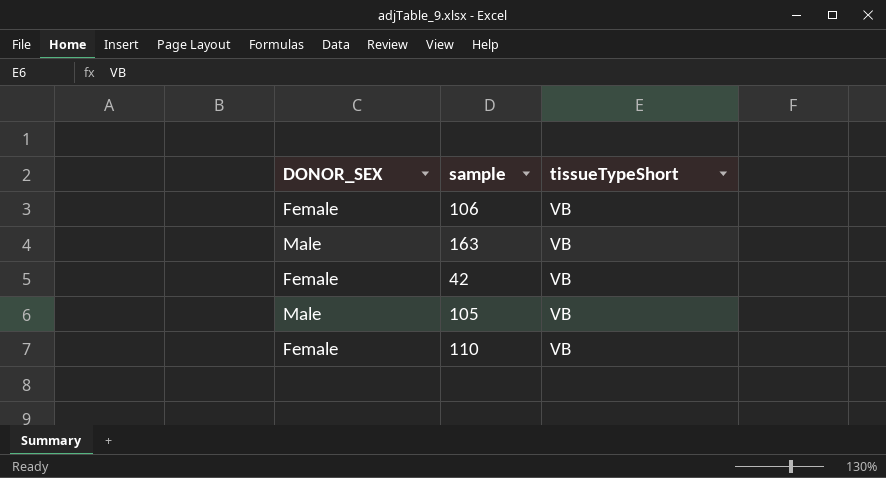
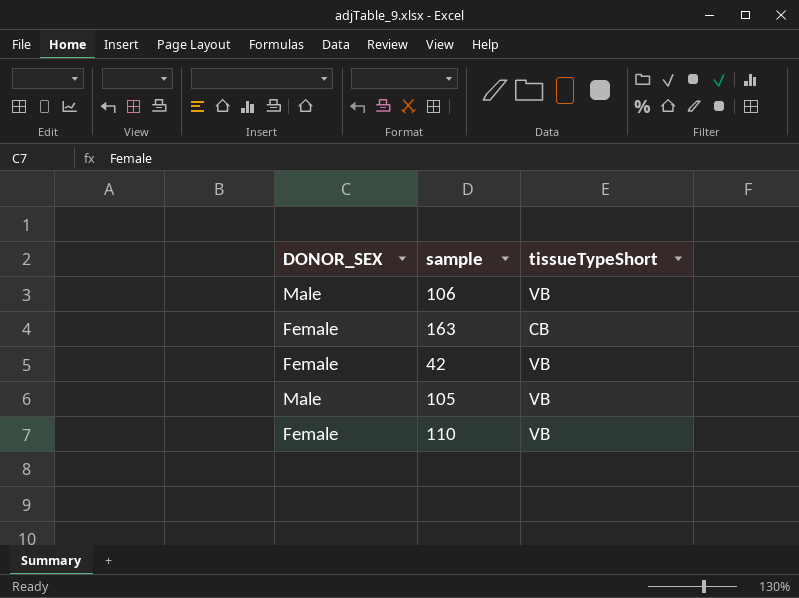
106 | DONOR_SEX: Female -> Male
163 | DONOR_SEX: Male -> Female
163 | tissueTypeShort: VB -> CB

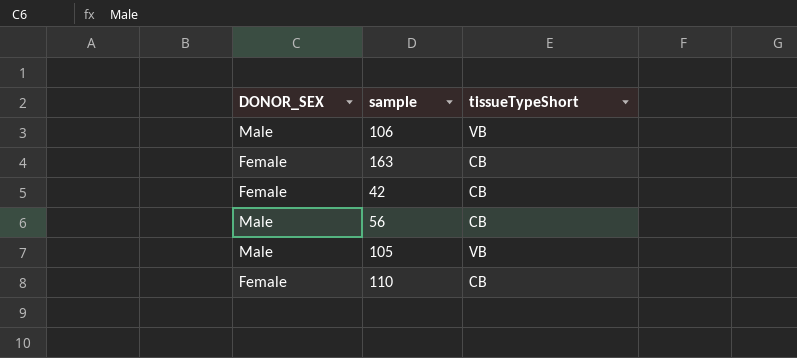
42 | tissueTypeShort: VB -> CB
row 56: none -> Male | CB
110 | tissueTypeShort: VB -> CB

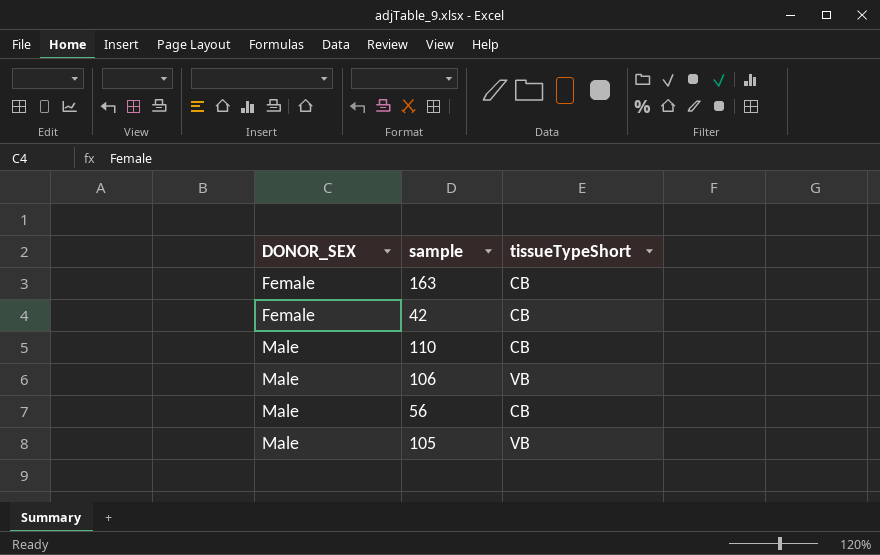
row order: none -> DONOR_SEX ascending
110 | DONOR_SEX: Female -> Male

